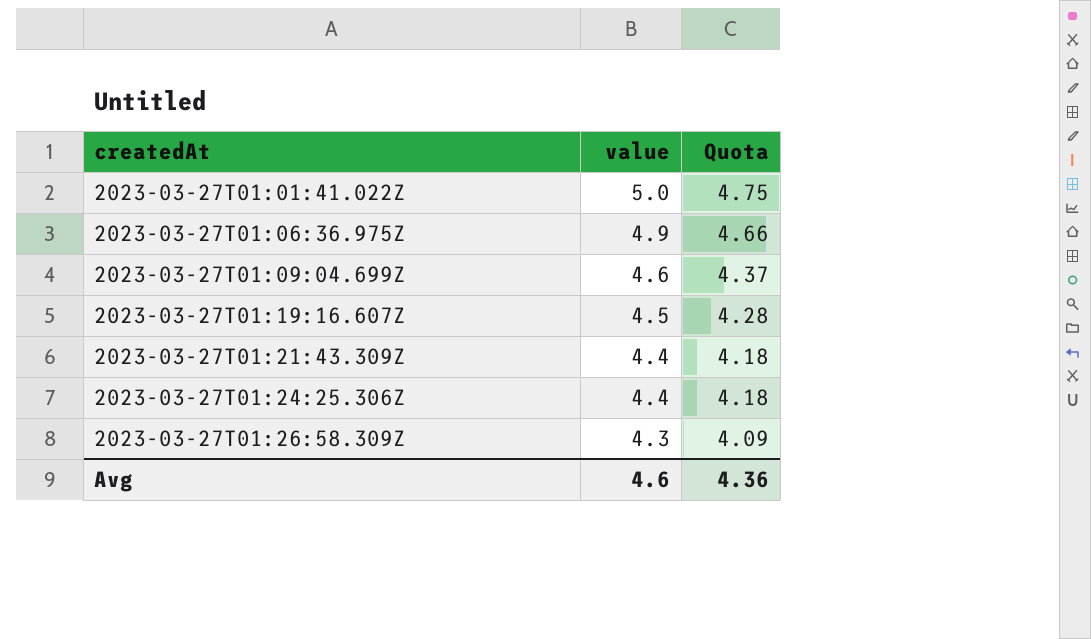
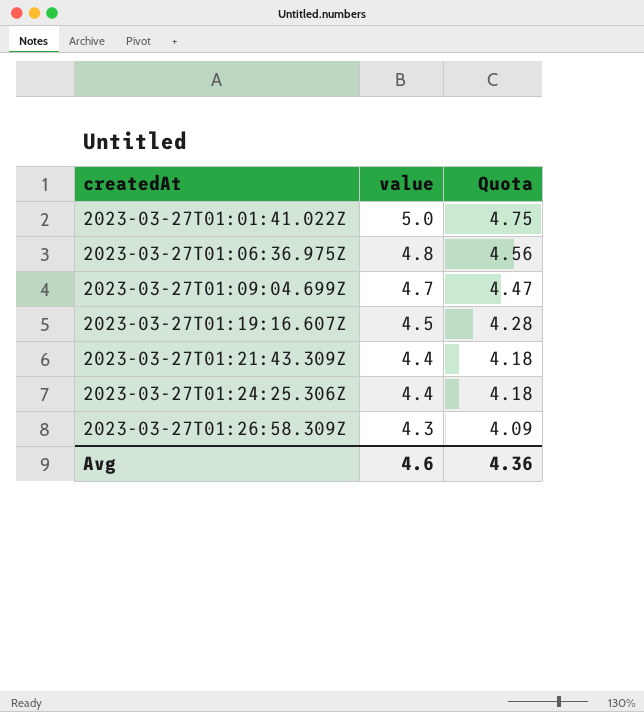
2023-03-27T01:06:36.975Z | value: 4.9 -> 4.8
2023-03-27T01:06:36.975Z | Quota: 4.66 -> 4.56
2023-03-27T01:09:04.699Z | value: 4.6 -> 4.7
2023-03-27T01:09:04.699Z | Quota: 4.37 -> 4.47

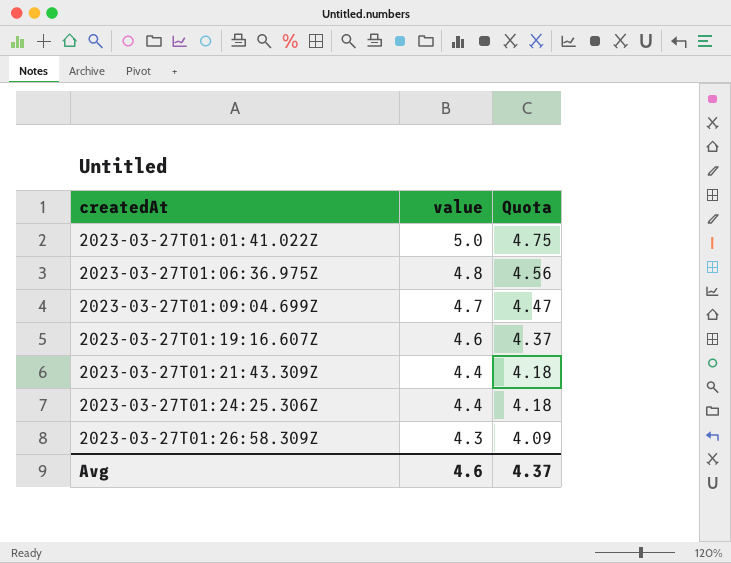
2023-03-27T01:19:16.607Z | value: 4.5 -> 4.6
2023-03-27T01:19:16.607Z | Quota: 4.28 -> 4.37
Avg | Quota: 4.36 -> 4.37

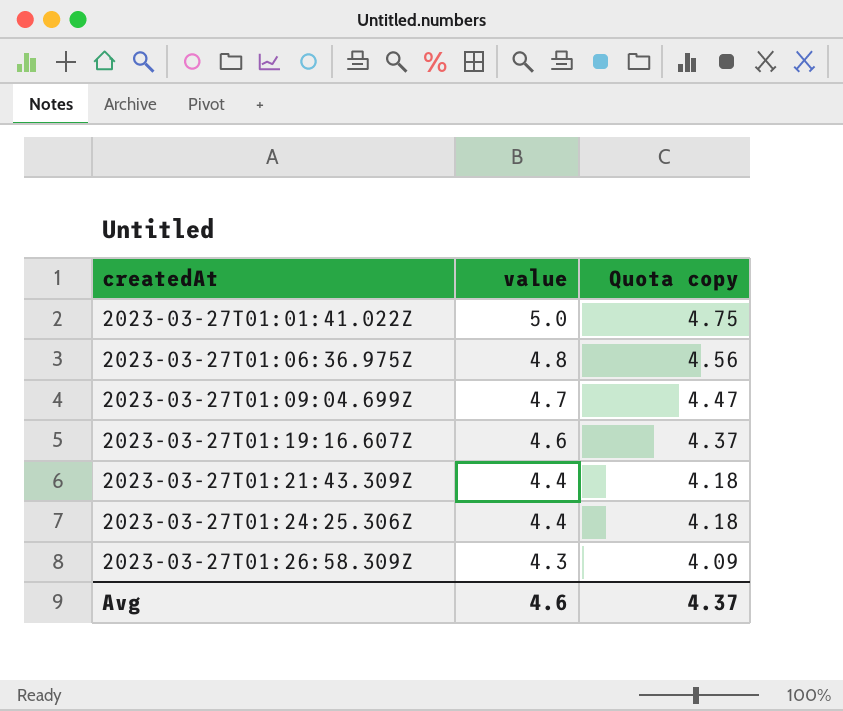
column name: Quota -> Quota copy

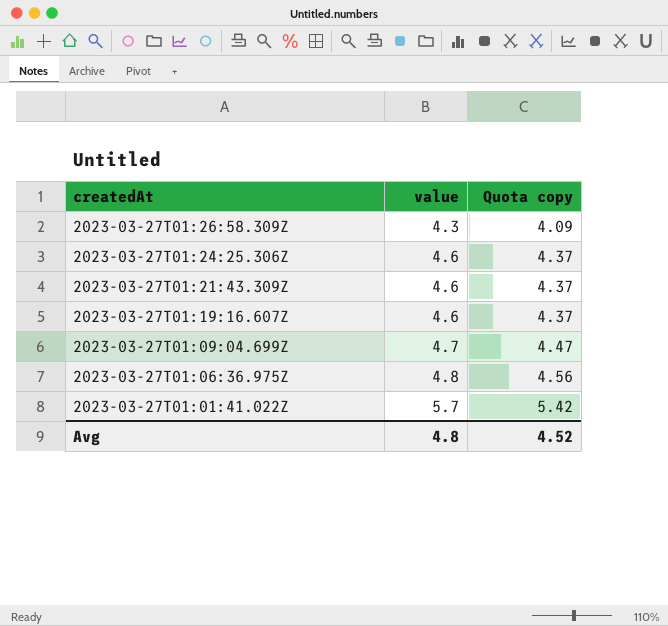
row order: createdAt ascending -> createdAt descending
2023-03-27T01:24:25.306Z | value: 4.4 -> 4.6
2023-03-27T01:24:25.306Z | Quota copy: 4.18 -> 4.37
2023-03-27T01:21:43.309Z | value: 4.4 -> 4.6
2023-03-27T01:21:43.309Z | Quota copy: 4.18 -> 4.37
2023-03-27T01:01:41.022Z | value: 5.0 -> 5.7
2023-03-27T01:01:41.022Z | Quota copy: 4.75 -> 5.42
Avg | value: 4.6 -> 4.8
Avg | Quota copy: 4.37 -> 4.52

